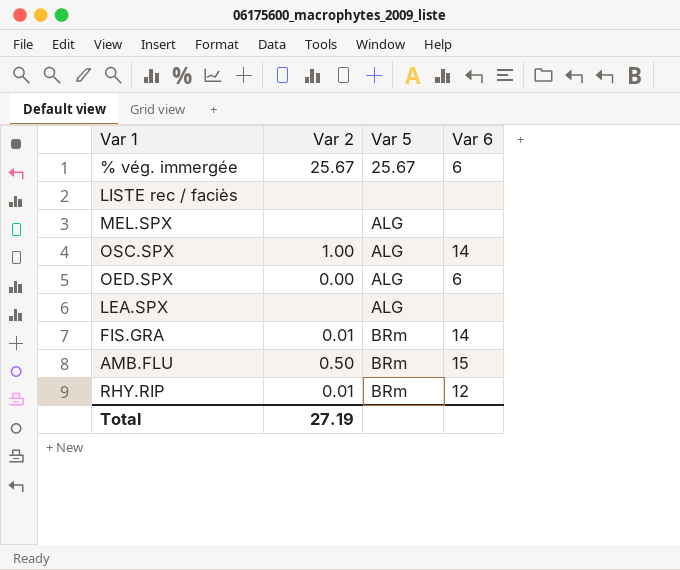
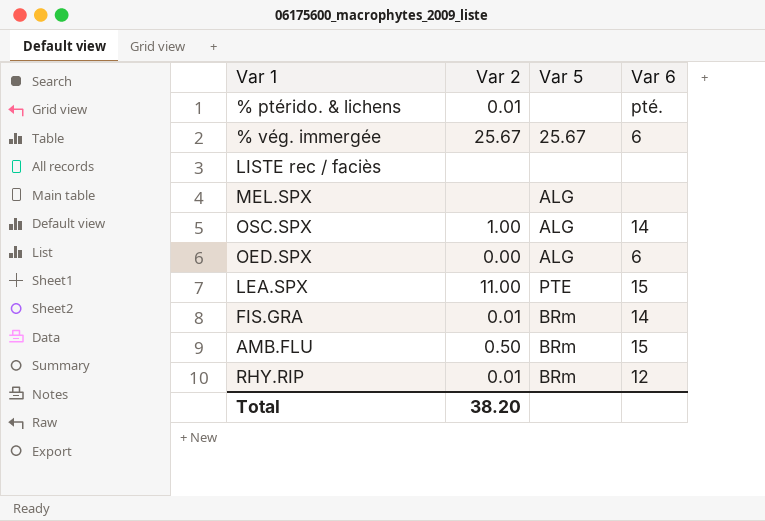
row % ptérido. & lichens: none -> 0.01 | none | pté.
LEA.SPX | Var 2: none -> 11.00
LEA.SPX | Var 5: ALG -> PTE
LEA.SPX | Var 6: none -> 15
Total | Var 2: 27.19 -> 38.20

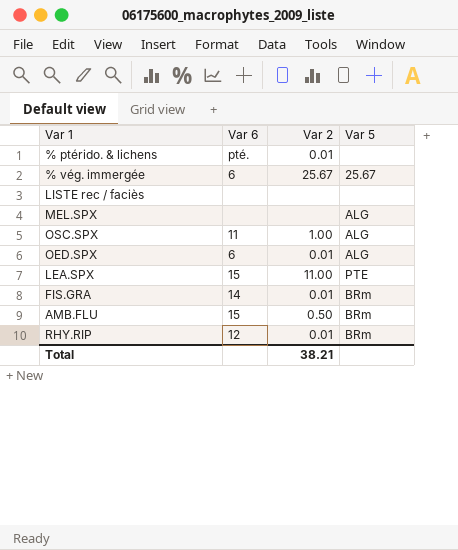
column Var 6 | position: 4 -> 2
OSC.SPX | Var 6: 14 -> 11
OED.SPX | Var 2: 0.00 -> 0.01
Total | Var 2: 38.20 -> 38.21

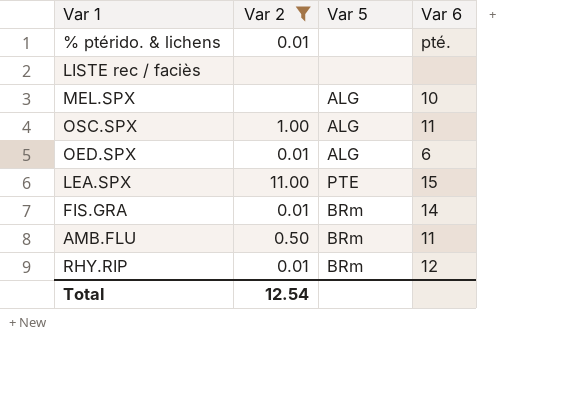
filter: none -> Var 2 != 25.67
column Var 6 | position: 2 -> 4
MEL.SPX | Var 6: none -> 10
AMB.FLU | Var 6: 15 -> 11
Total | Var 2: 38.21 -> 12.54

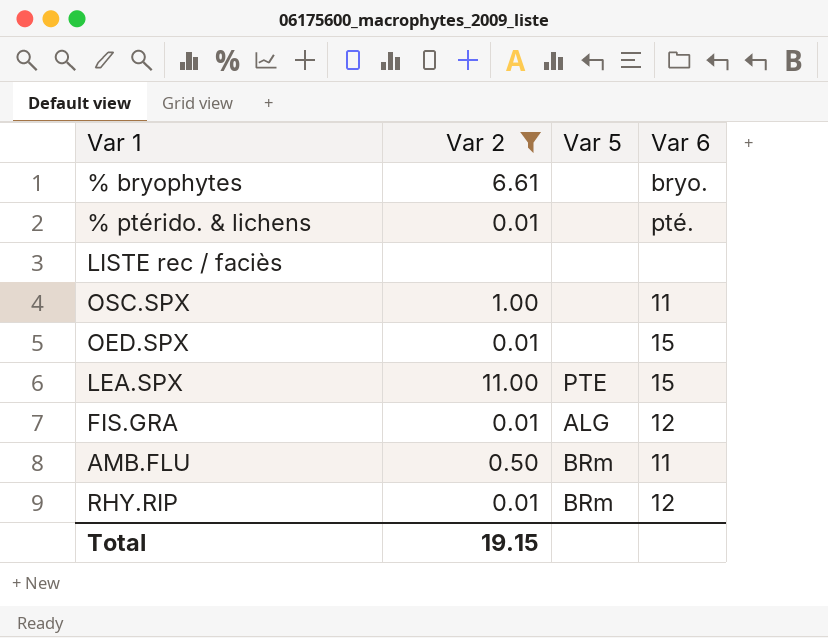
row MEL.SPX: none | ALG | 10 -> none
row % bryophytes: none -> 6.61 | none | bryo.
OSC.SPX | Var 5: ALG -> none
OED.SPX | Var 5: ALG -> none
OED.SPX | Var 6: 6 -> 15
FIS.GRA | Var 5: BRm -> ALG
FIS.GRA | Var 6: 14 -> 12
Total | Var 2: 12.54 -> 19.15

